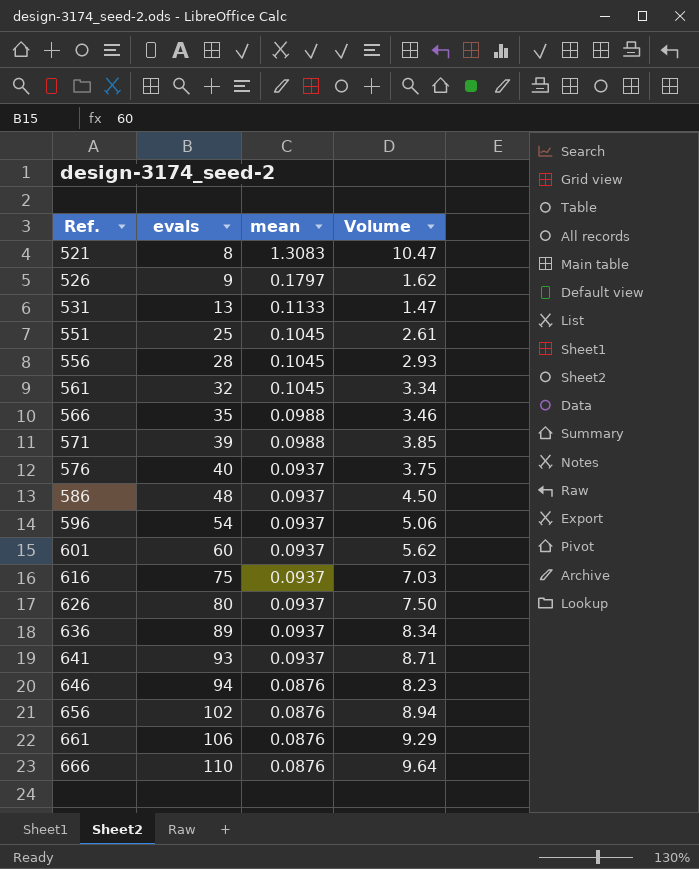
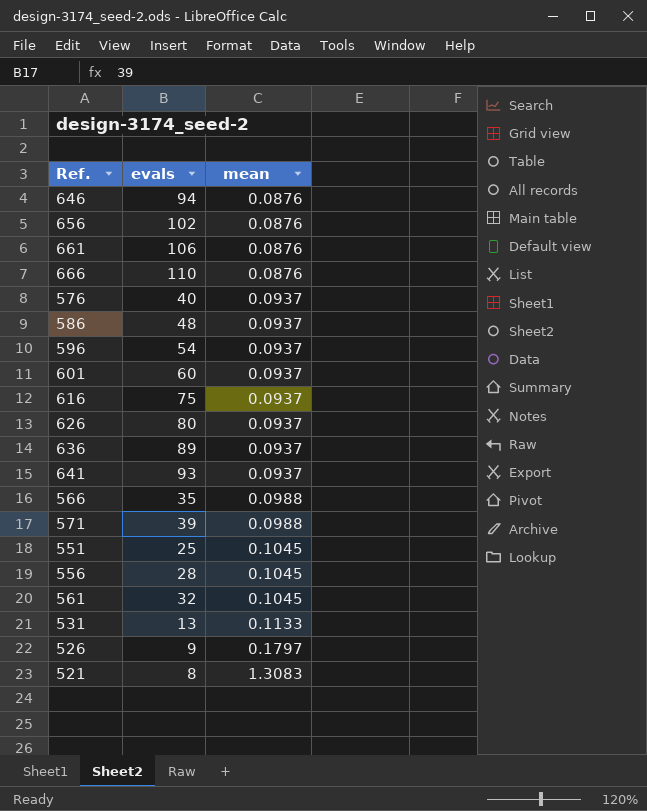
row order: Ref. ascending -> mean ascending
column Volume | formula: [evals] * [mean] -> none

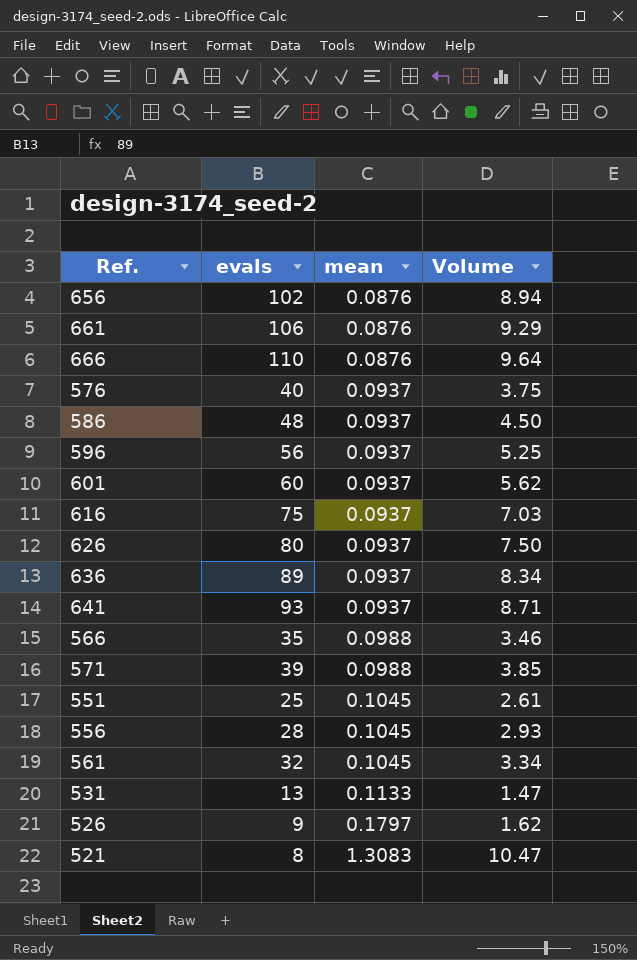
column Volume | formula: none -> [evals] * [mean]
row 646: 94 | 0.0876 -> none
596 | evals: 54 -> 56

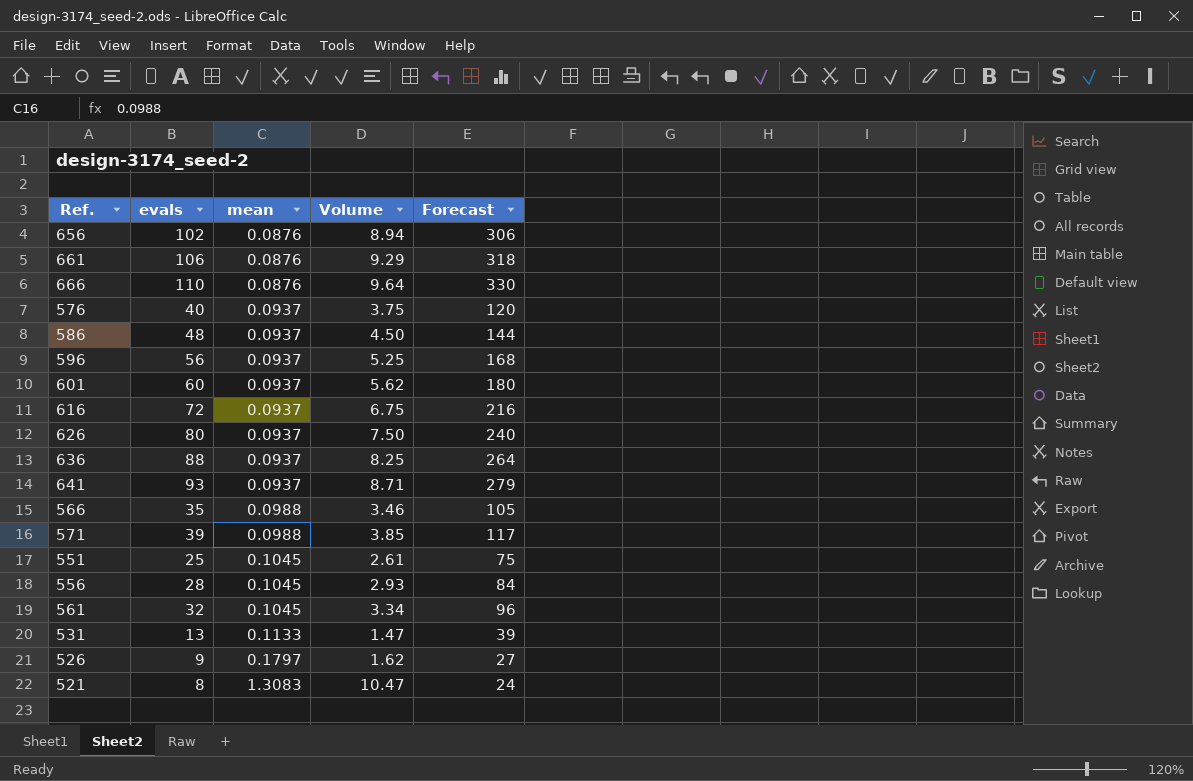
column Forecast | formula: none -> [evals] * 3
616 | evals: 75 -> 72
616 | Volume: 7.03 -> 6.75
636 | evals: 89 -> 88
636 | Volume: 8.34 -> 8.25

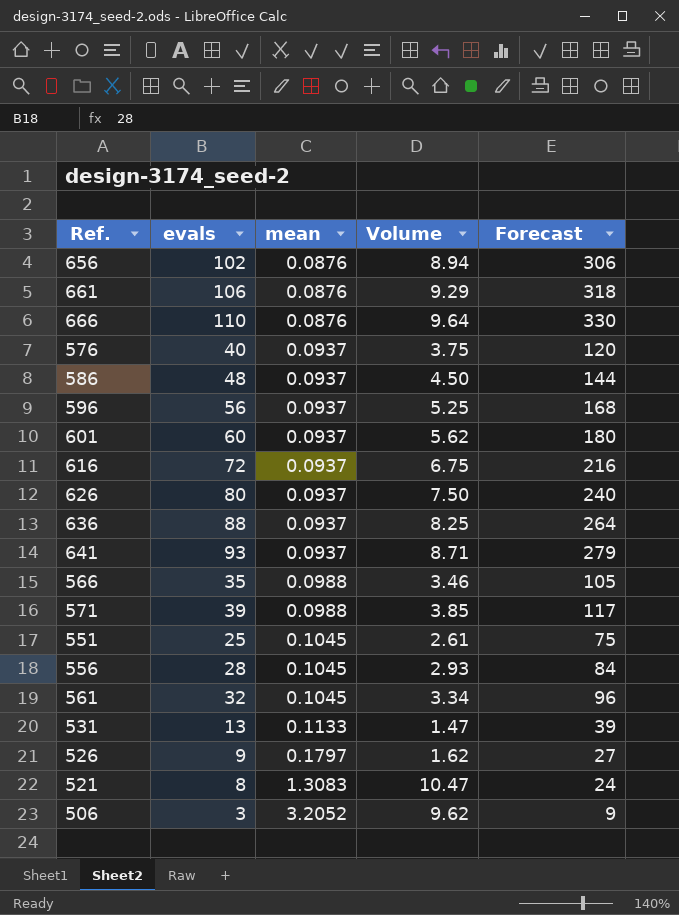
row 506: none -> 3 | 3.2052 | 9.62 | 9

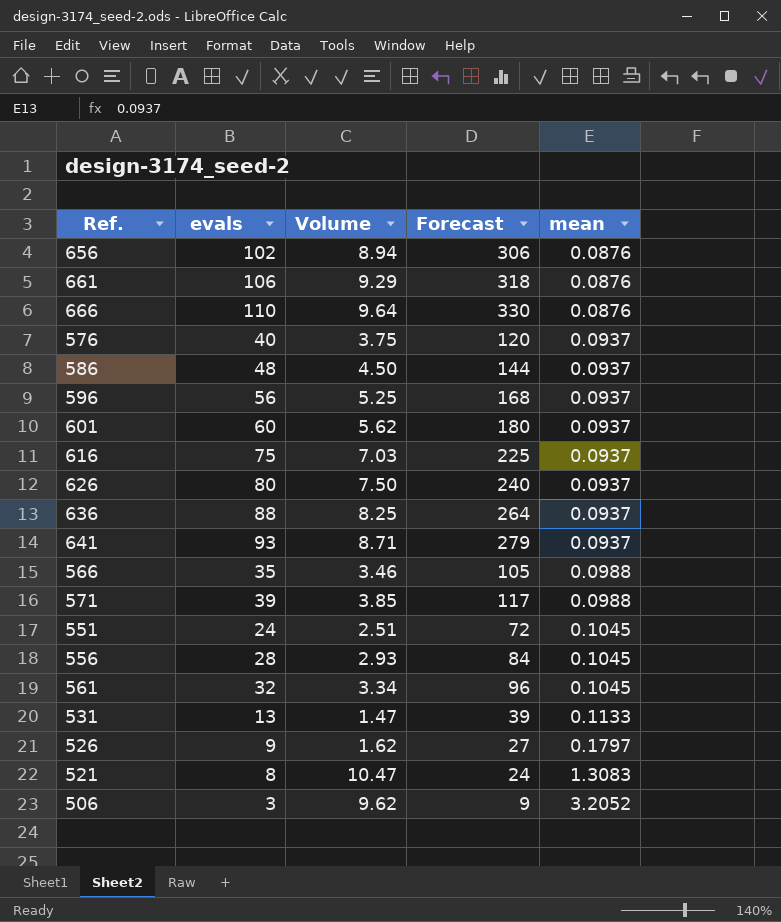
column mean | position: 3 -> 5
616 | evals: 72 -> 75
616 | Volume: 6.75 -> 7.03
616 | Forecast: 216 -> 225
551 | evals: 25 -> 24
551 | Volume: 2.61 -> 2.51
551 | Forecast: 75 -> 72

